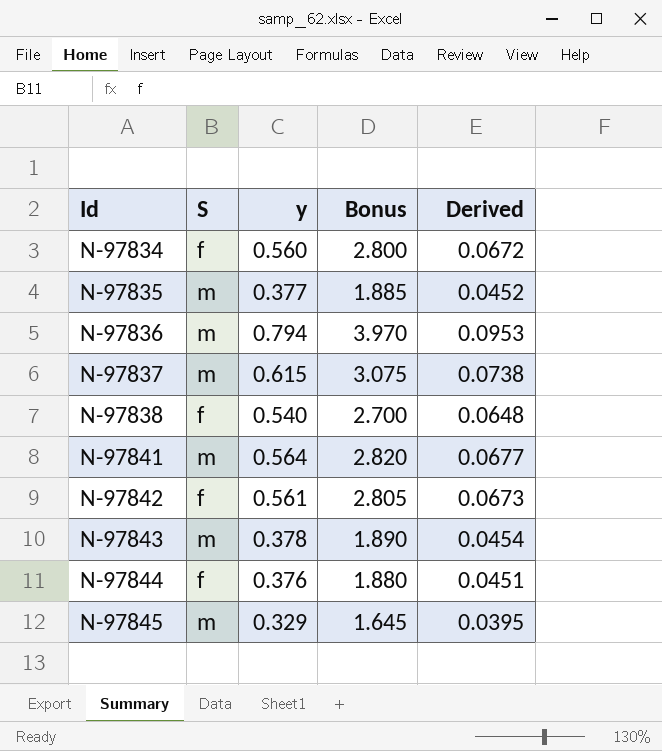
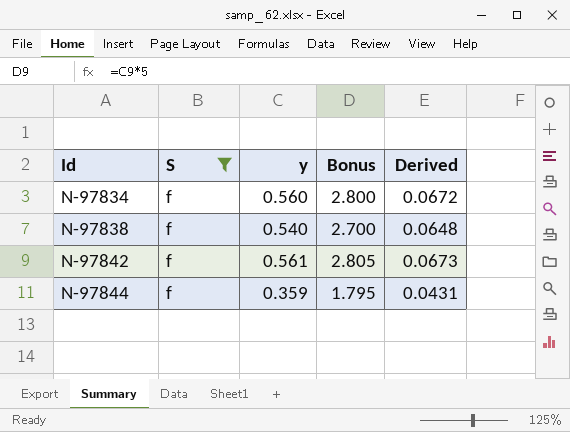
filter: none -> S = f
N-97844 | y: 0.376 -> 0.359
N-97844 | Bonus: 1.880 -> 1.795
N-97844 | Derived: 0.0451 -> 0.0431

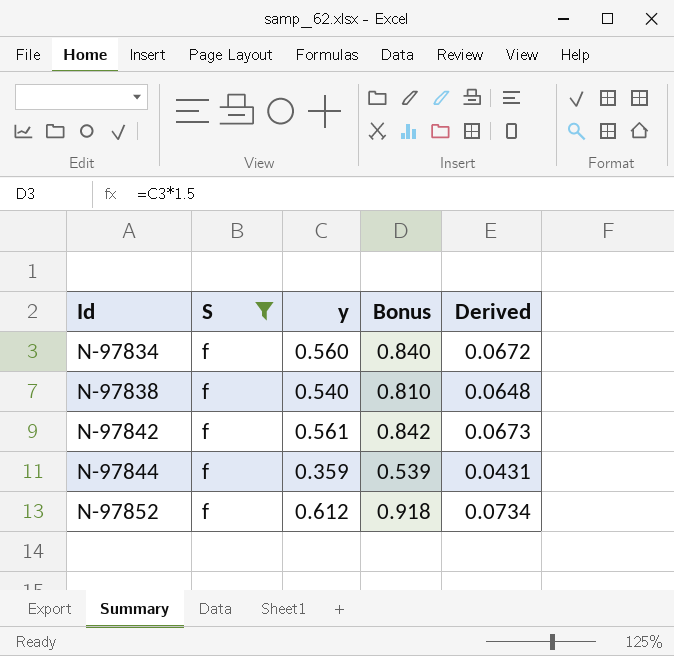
column Bonus | formula: [y] * 5 -> [y] * 1.5
row N-97852: none -> f | 0.612 | 0.918 | 0.0734

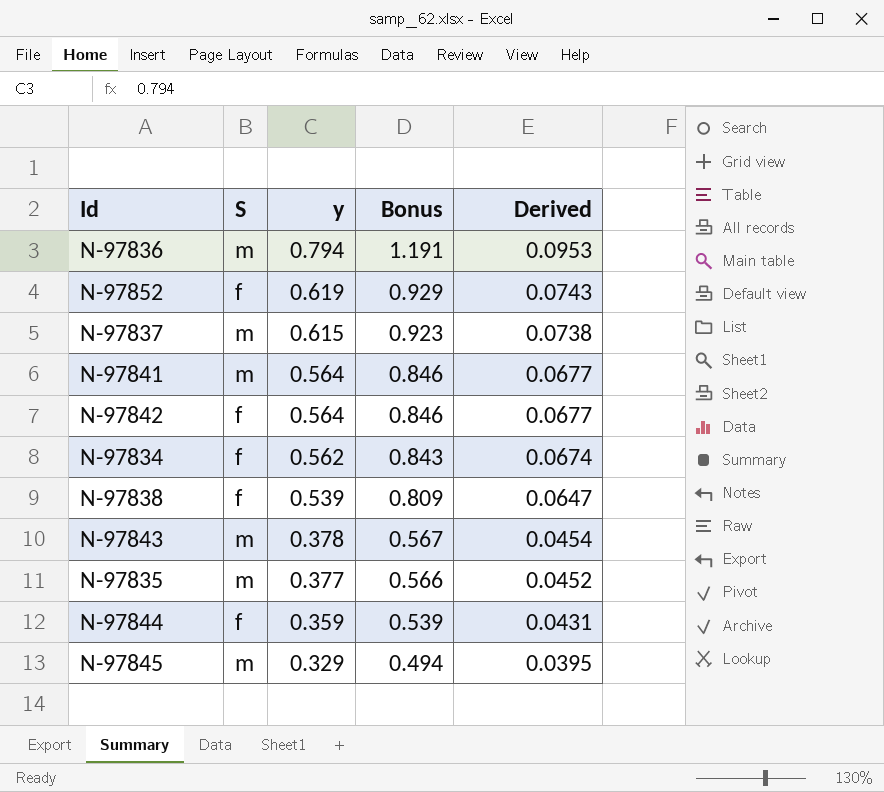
filter: S = f -> none
row order: Id ascending -> y descending
N-97852 | y: 0.612 -> 0.619
N-97852 | Bonus: 0.918 -> 0.929
N-97852 | Derived: 0.0734 -> 0.0743
N-97842 | y: 0.561 -> 0.564
N-97842 | Bonus: 0.842 -> 0.846
N-97842 | Derived: 0.0673 -> 0.0677
N-97834 | y: 0.560 -> 0.562
N-97834 | Bonus: 0.840 -> 0.843
N-97834 | Derived: 0.0672 -> 0.0674
N-97838 | y: 0.540 -> 0.539
N-97838 | Bonus: 0.810 -> 0.809
N-97838 | Derived: 0.0648 -> 0.0647

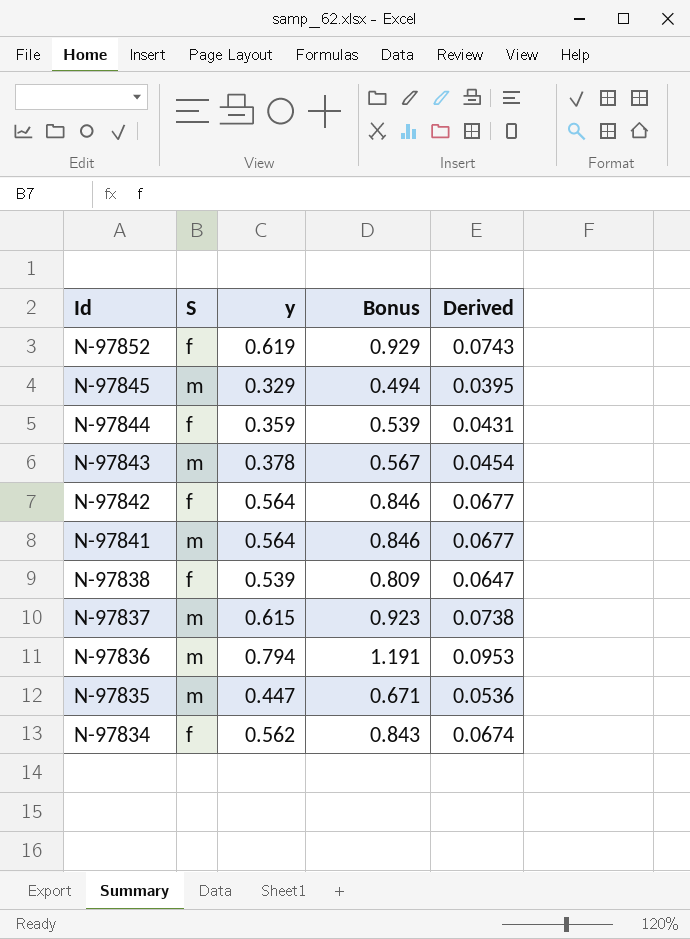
row order: y descending -> Id descending
N-97835 | y: 0.377 -> 0.447
N-97835 | Bonus: 0.566 -> 0.671
N-97835 | Derived: 0.0452 -> 0.0536

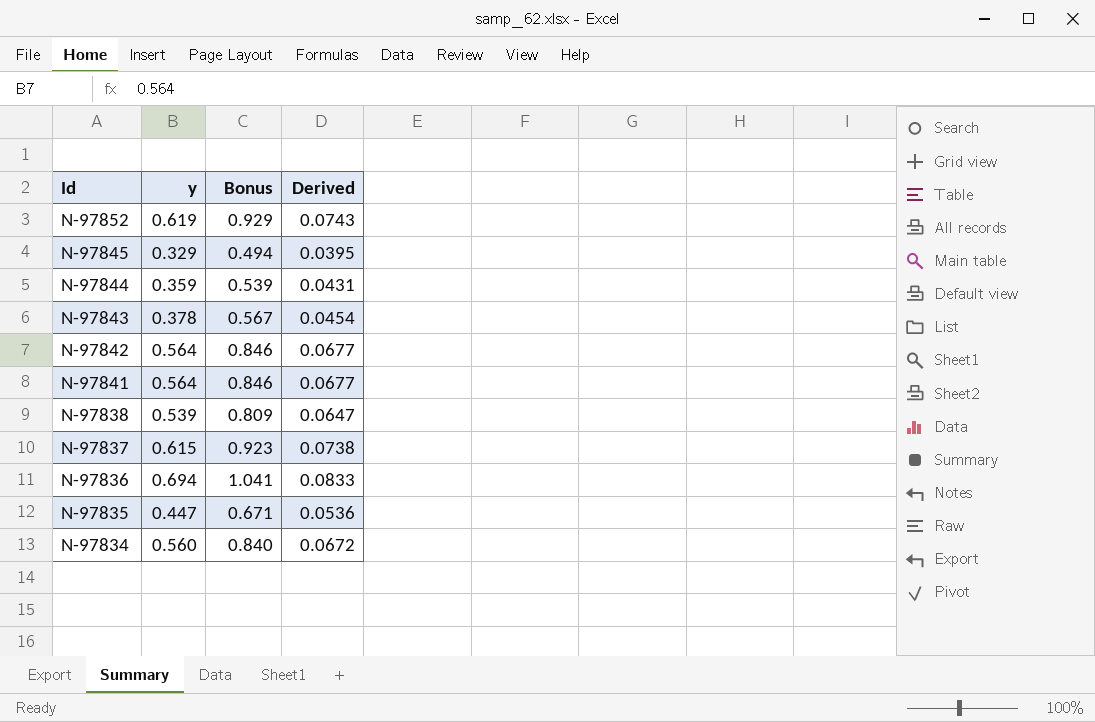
column S | position: 2 -> none
N-97836 | y: 0.794 -> 0.694
N-97836 | Bonus: 1.191 -> 1.041
N-97836 | Derived: 0.0953 -> 0.0833
N-97834 | y: 0.562 -> 0.560
N-97834 | Bonus: 0.843 -> 0.840
N-97834 | Derived: 0.0674 -> 0.0672

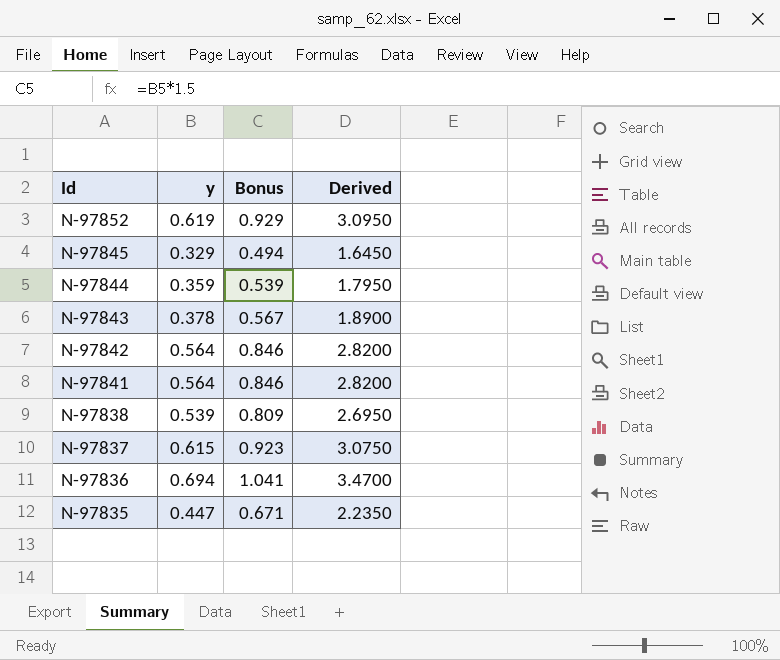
column Derived | formula: [y] * 0.12 -> [y] * 5
row N-97834: 0.560 | 0.840 | 0.0672 -> none

